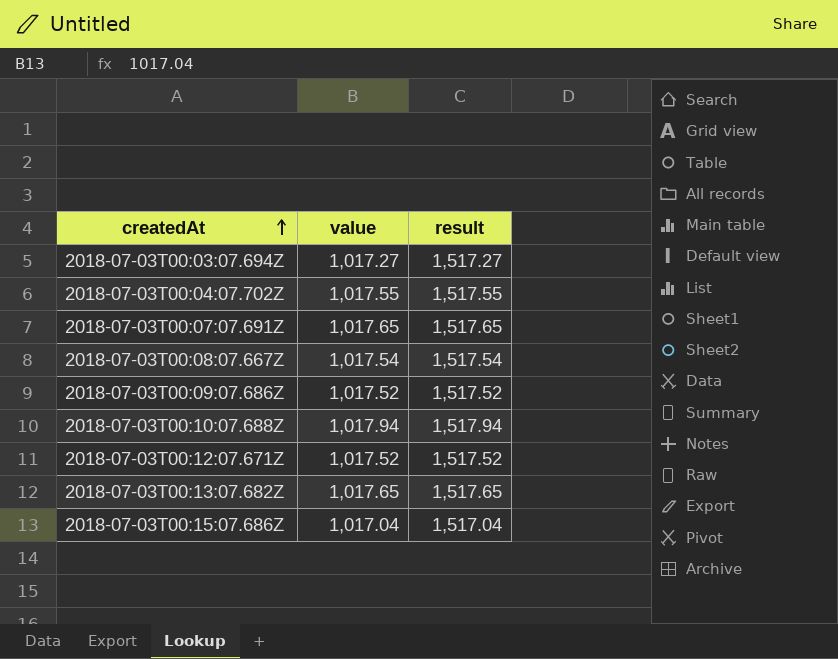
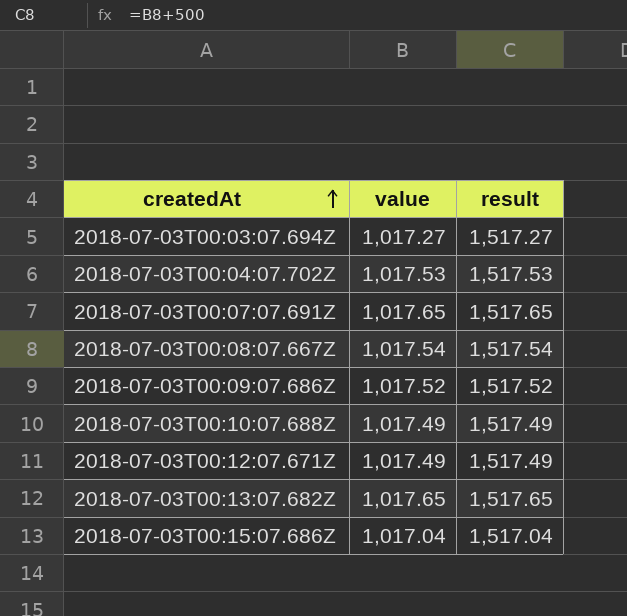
2018-07-03T00:04:07.702Z | value: 1,017.55 -> 1,017.53
2018-07-03T00:04:07.702Z | result: 1,517.55 -> 1,517.53
2018-07-03T00:10:07.688Z | value: 1,017.94 -> 1,017.49
2018-07-03T00:10:07.688Z | result: 1,517.94 -> 1,517.49
2018-07-03T00:12:07.671Z | value: 1,017.52 -> 1,017.49
2018-07-03T00:12:07.671Z | result: 1,517.52 -> 1,517.49

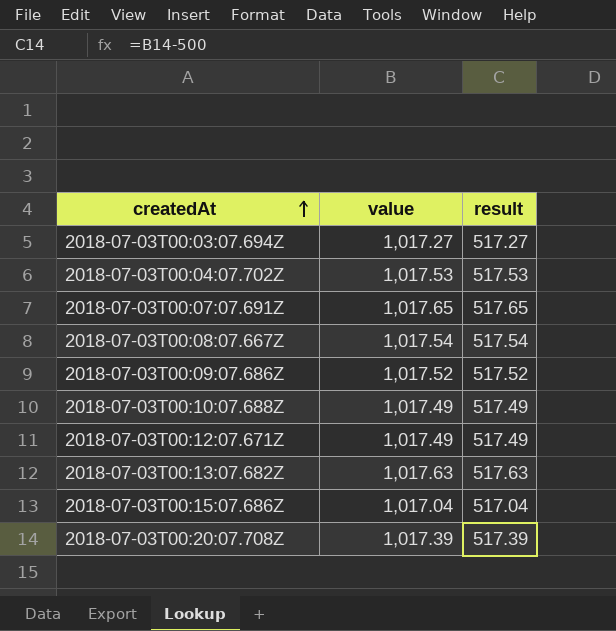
column result | formula: [value] + 500 -> [value] - 500
2018-07-03T00:13:07.682Z | value: 1,017.65 -> 1,017.63
row 2018-07-03T00:20:07.708Z: none -> 1,017.39 | 517.39

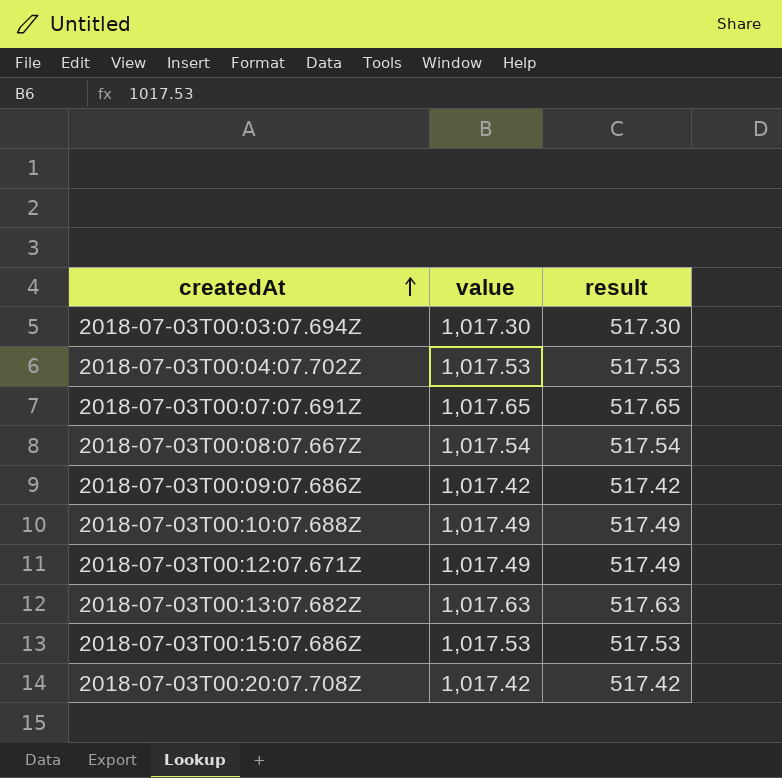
2018-07-03T00:03:07.694Z | value: 1,017.27 -> 1,017.30
2018-07-03T00:03:07.694Z | result: 517.27 -> 517.30
2018-07-03T00:09:07.686Z | value: 1,017.52 -> 1,017.42
2018-07-03T00:09:07.686Z | result: 517.52 -> 517.42
2018-07-03T00:15:07.686Z | value: 1,017.04 -> 1,017.53
2018-07-03T00:15:07.686Z | result: 517.04 -> 517.53
2018-07-03T00:20:07.708Z | value: 1,017.39 -> 1,017.42
2018-07-03T00:20:07.708Z | result: 517.39 -> 517.42

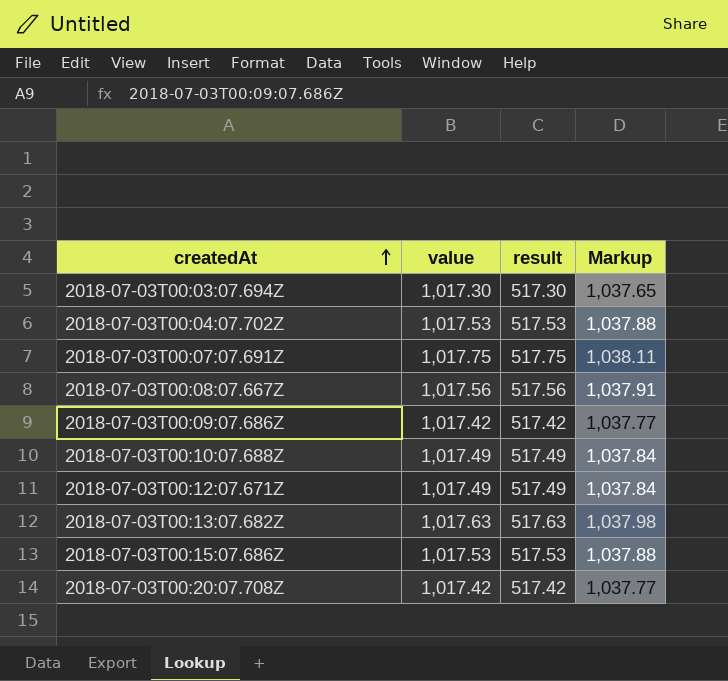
column Markup | formula: none -> [value] * 1.02
2018-07-03T00:07:07.691Z | value: 1,017.65 -> 1,017.75
2018-07-03T00:07:07.691Z | result: 517.65 -> 517.75
2018-07-03T00:08:07.667Z | value: 1,017.54 -> 1,017.56
2018-07-03T00:08:07.667Z | result: 517.54 -> 517.56

